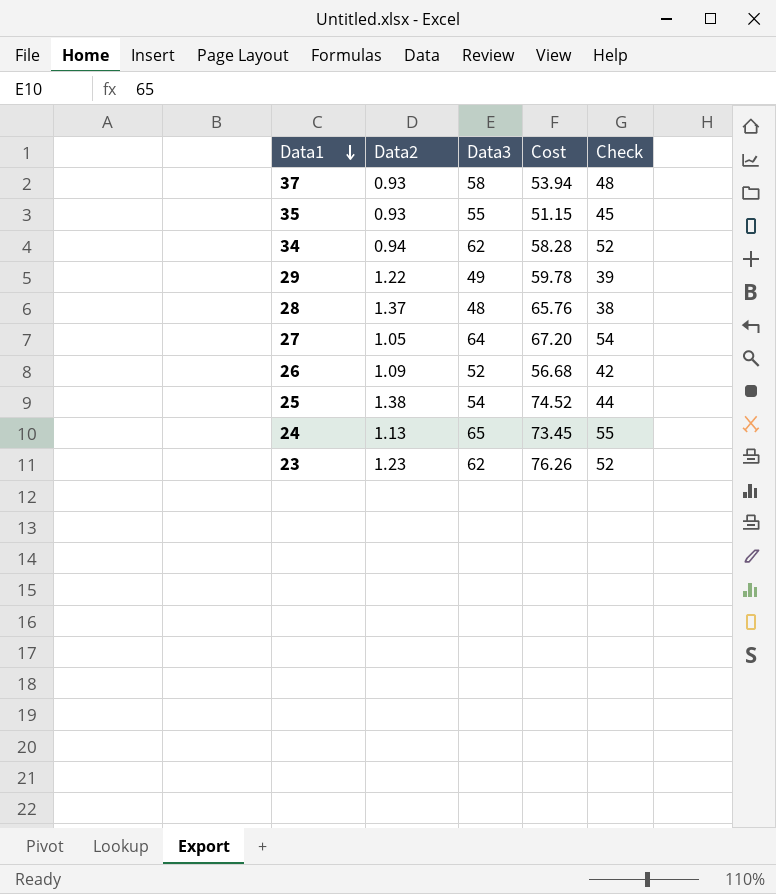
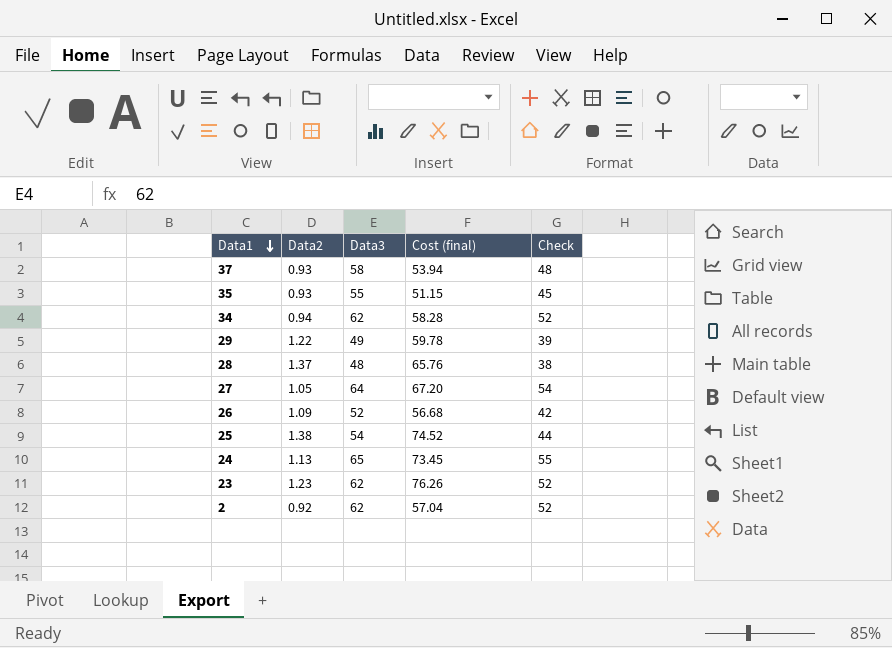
column name: Cost -> Cost (final)
row 2: none -> 0.92 | 62 | 57.04 | 52

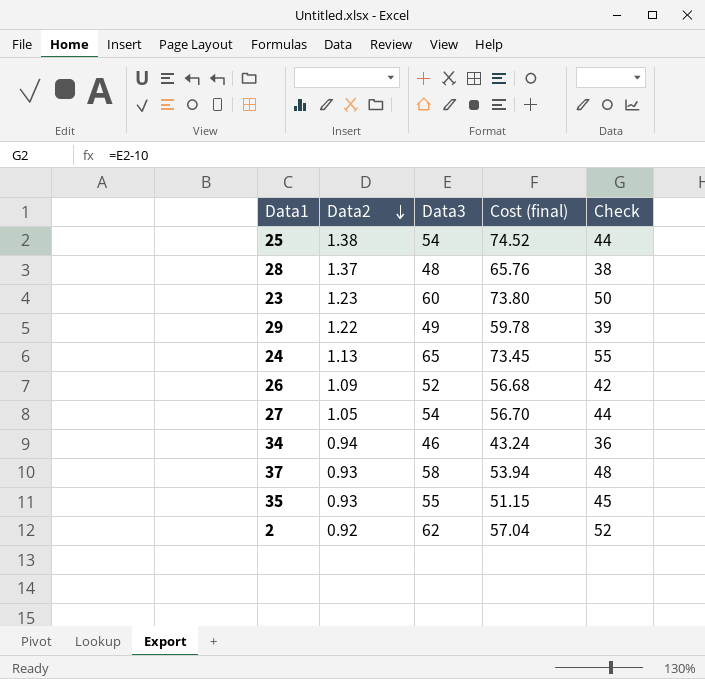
row order: Data1 descending -> Data2 descending
23 | Data3: 62 -> 60
23 | Cost (final): 76.26 -> 73.80
23 | Check: 52 -> 50
27 | Data3: 64 -> 54
27 | Cost (final): 67.20 -> 56.70
27 | Check: 54 -> 44
34 | Data3: 62 -> 46
34 | Cost (final): 58.28 -> 43.24
34 | Check: 52 -> 36

